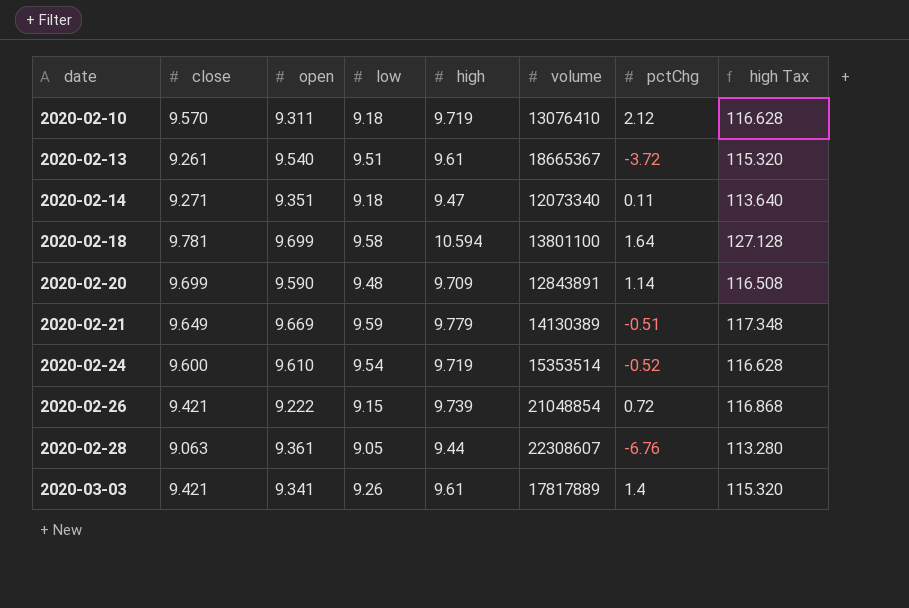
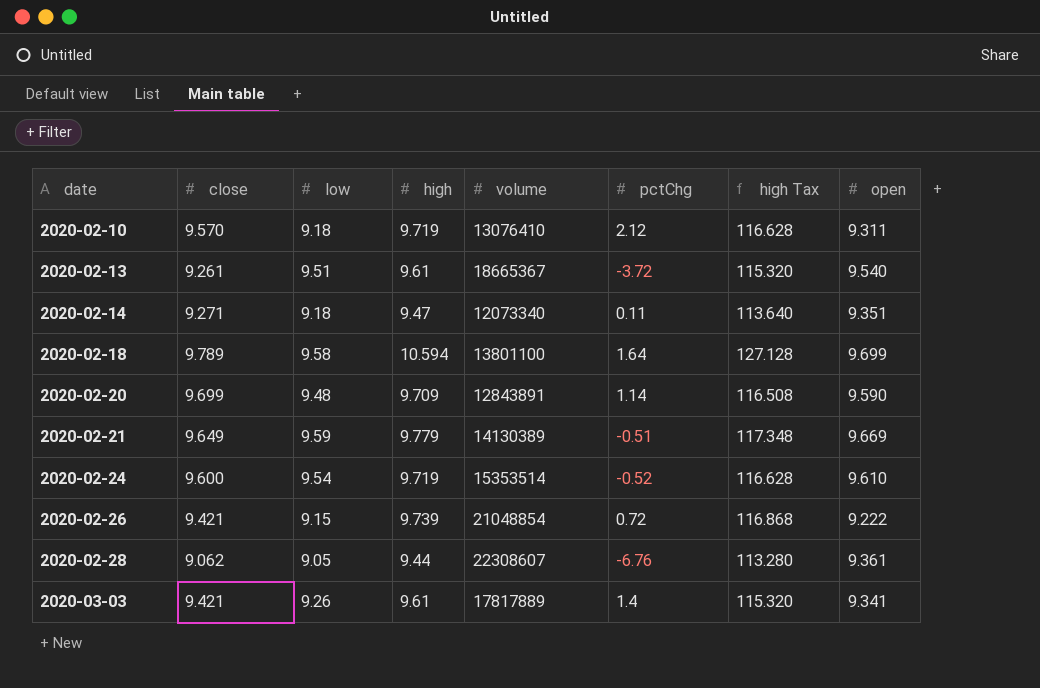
column open | position: 3 -> 8
2020-02-18 | close: 9.781 -> 9.789
2020-02-28 | close: 9.063 -> 9.062

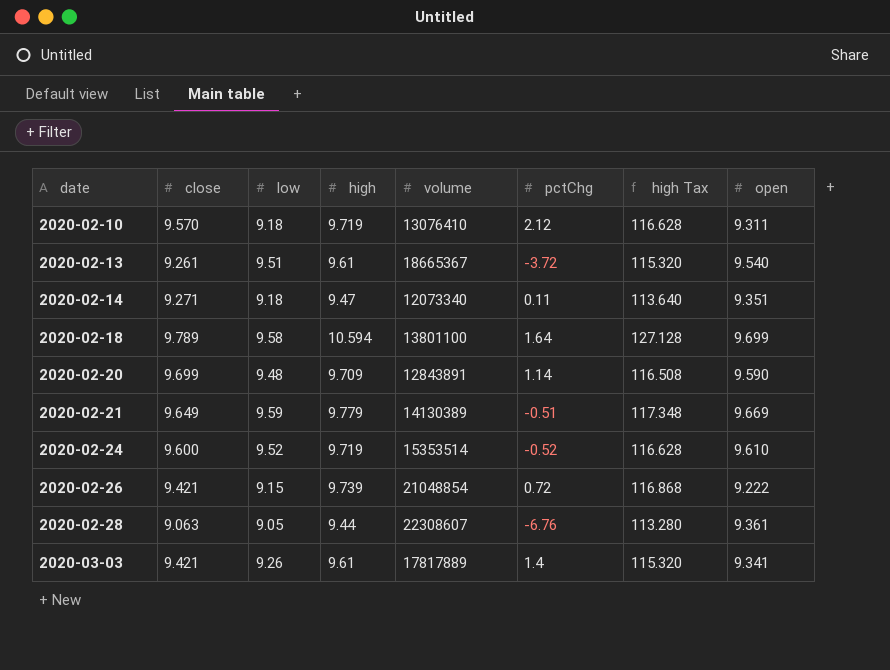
2020-02-24 | low: 9.54 -> 9.52
2020-02-28 | close: 9.062 -> 9.063

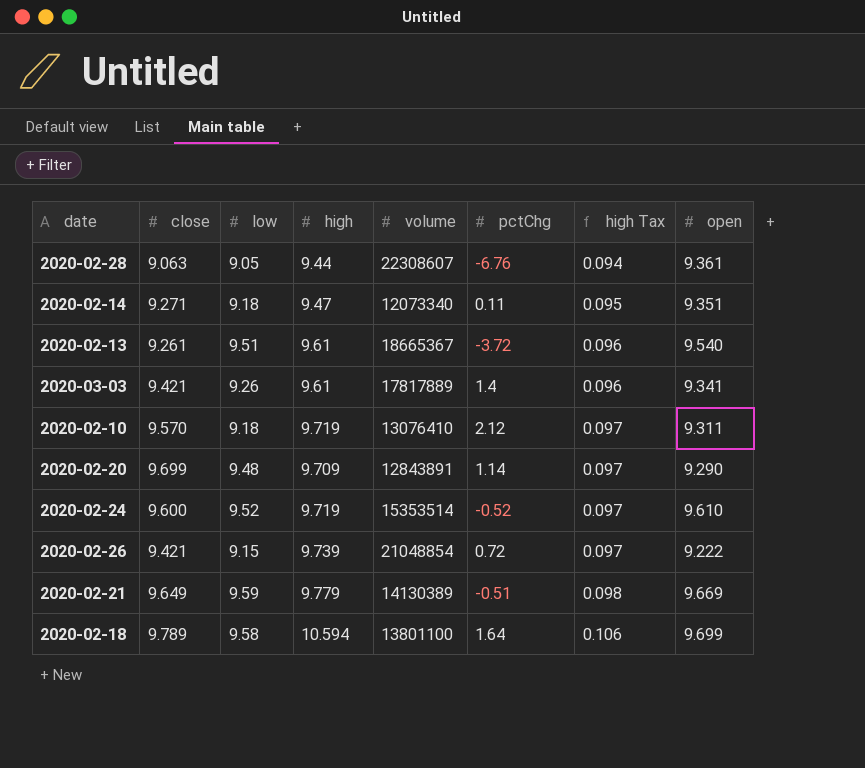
row order: date ascending -> high Tax ascending
column high Tax | formula: [high] * 12 -> [high] * 0.01
2020-02-20 | open: 9.590 -> 9.290

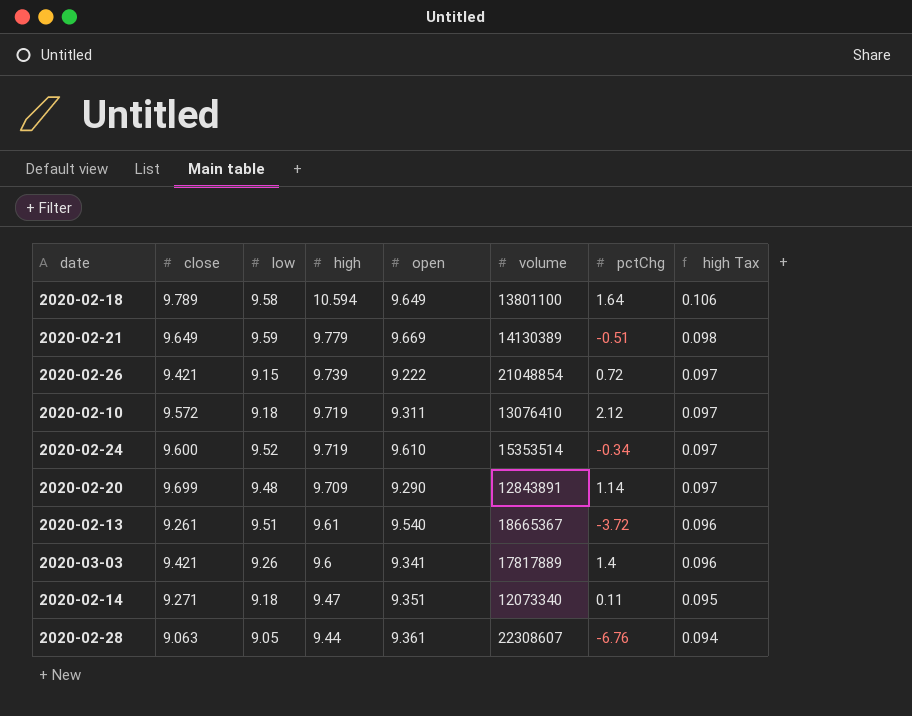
row order: high Tax ascending -> high descending
column open | position: 8 -> 5
2020-02-18 | open: 9.699 -> 9.649
2020-02-10 | close: 9.570 -> 9.572
2020-02-24 | pctChg: -0.52 -> -0.34
2020-03-03 | high: 9.61 -> 9.6

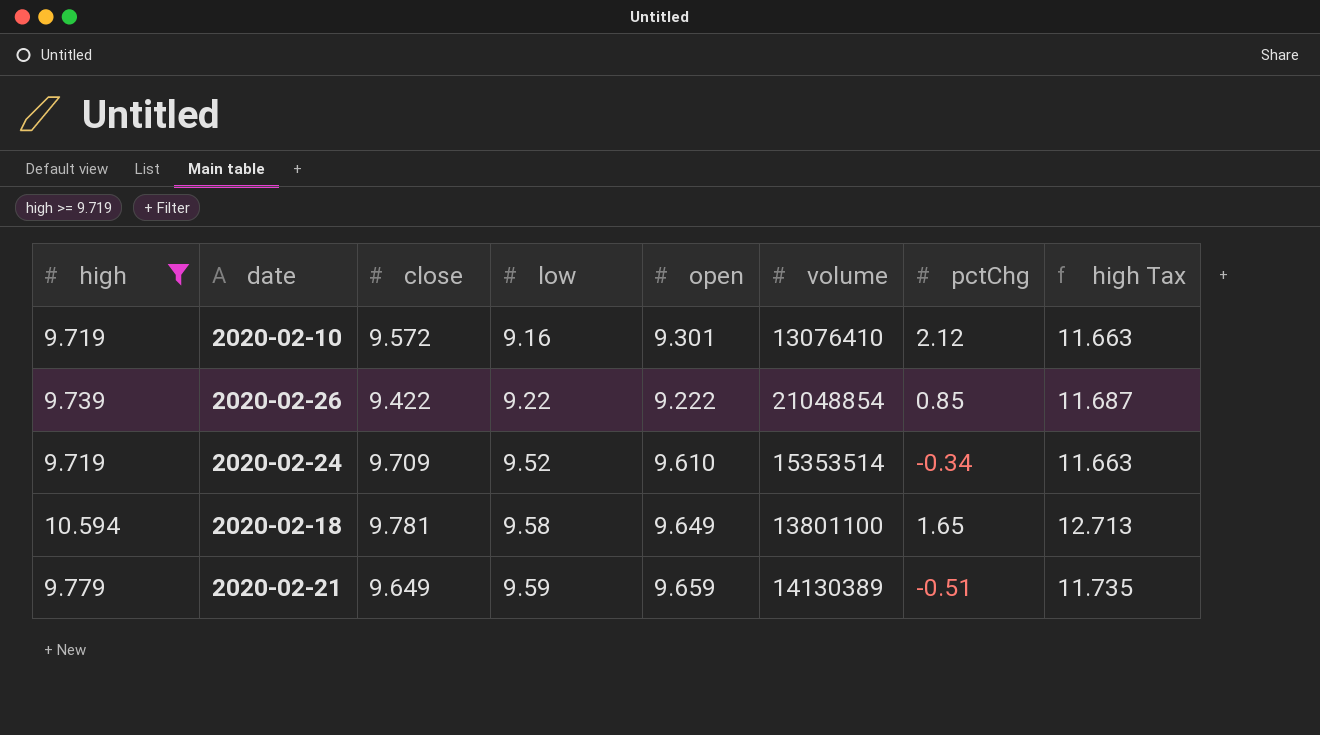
filter: none -> high >= 9.719
row order: high descending -> low ascending
column high | position: 4 -> 1
column high Tax | formula: [high] * 0.01 -> [high] * 1.2
2020-02-10 | low: 9.18 -> 9.16
2020-02-10 | open: 9.311 -> 9.301
2020-02-26 | close: 9.421 -> 9.422
2020-02-26 | low: 9.15 -> 9.22
2020-02-26 | pctChg: 0.72 -> 0.85
2020-02-24 | close: 9.600 -> 9.709
2020-02-18 | close: 9.789 -> 9.781
2020-02-18 | pctChg: 1.64 -> 1.65
2020-02-21 | open: 9.669 -> 9.659

